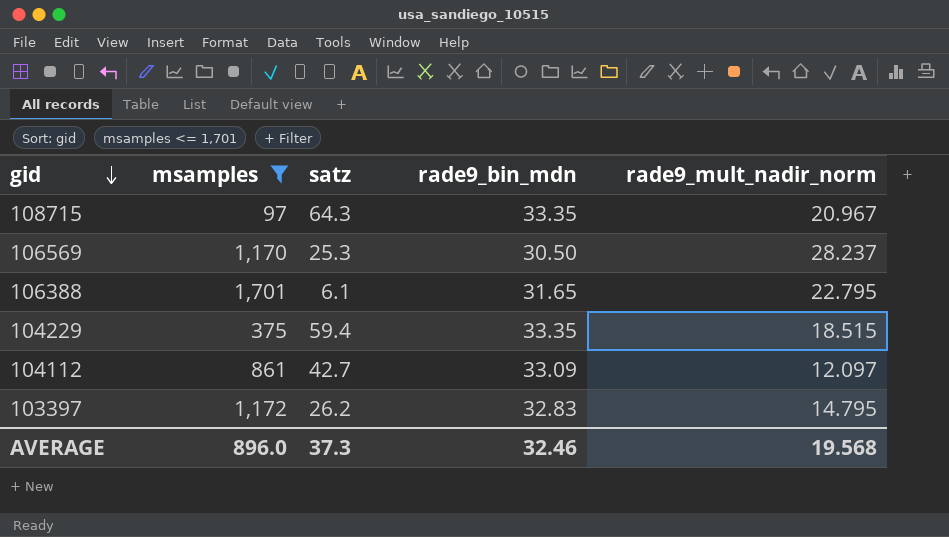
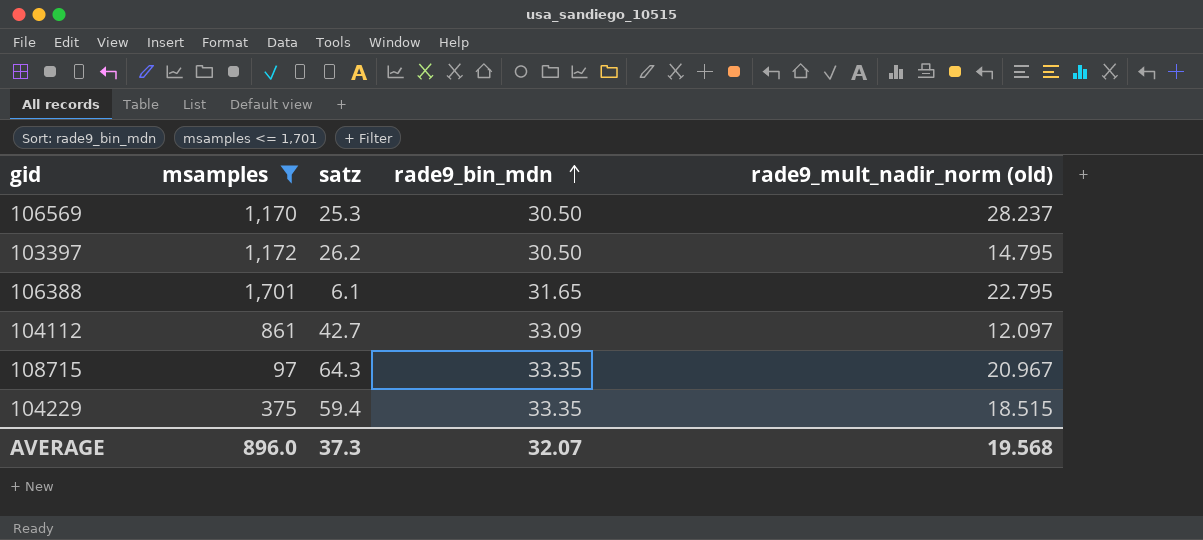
row order: gid descending -> rade9_bin_mdn ascending
column name: rade9_mult_nadir_norm -> rade9_mult_nadir_norm (old)
103397 | rade9_bin_mdn: 32.83 -> 30.50
AVERAGE | rade9_bin_mdn: 32.46 -> 32.07

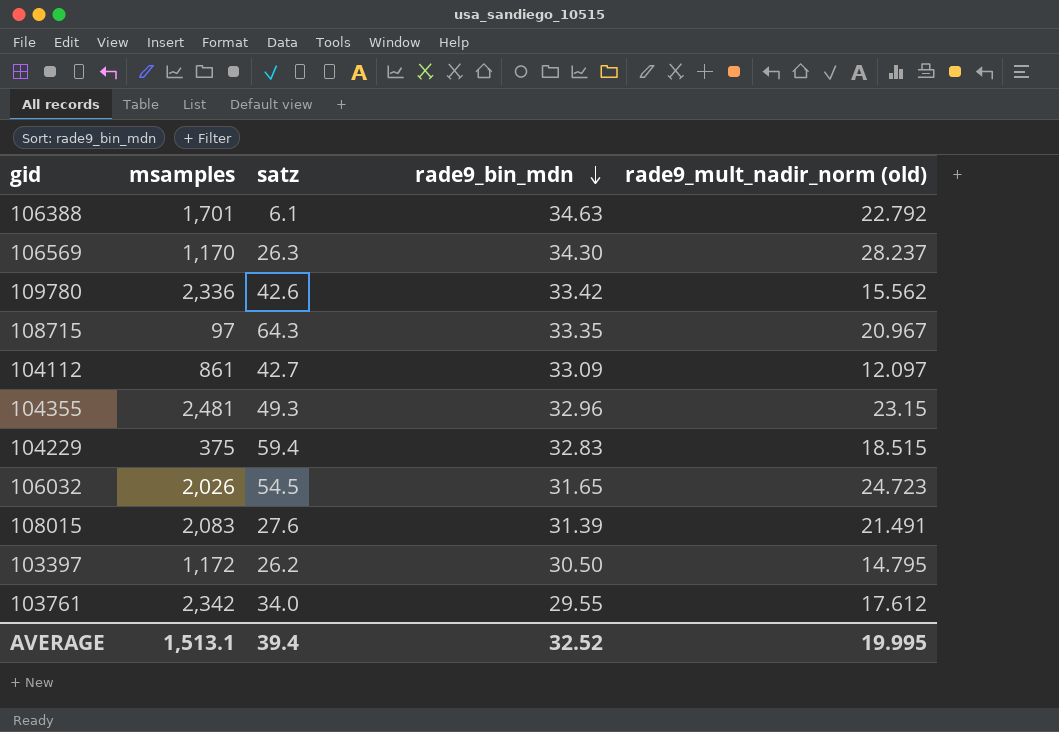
filter: msamples <= 1,701 -> none
row order: rade9_bin_mdn ascending -> rade9_bin_mdn descending
106388 | rade9_bin_mdn: 31.65 -> 34.63
106388 | rade9_mult_nadir_norm (old): 22.795 -> 22.792
106569 | satz: 25.3 -> 26.3
106569 | rade9_bin_mdn: 30.50 -> 34.30
104229 | rade9_bin_mdn: 33.35 -> 32.83
AVERAGE | msamples: 896.0 -> 1,513.1
AVERAGE | satz: 37.3 -> 39.4
AVERAGE | rade9_bin_mdn: 32.07 -> 32.52
AVERAGE | rade9_mult_nadir_norm (old): 19.568 -> 19.995

